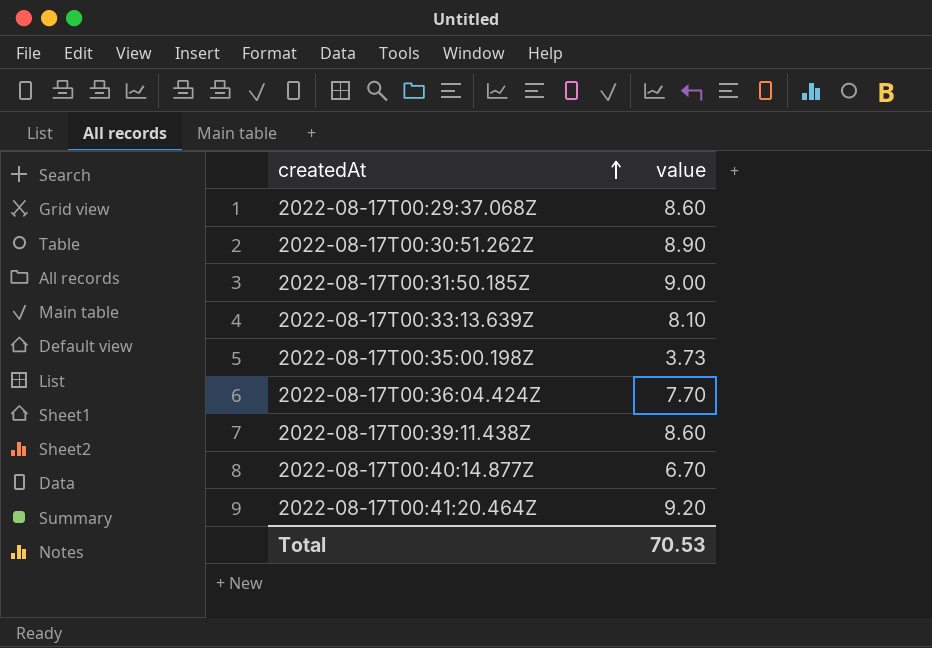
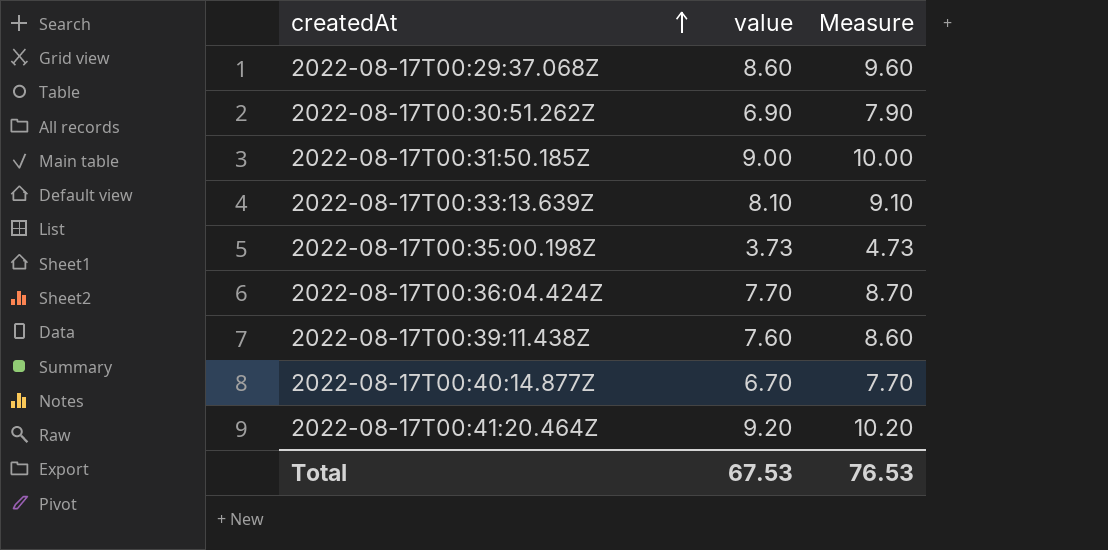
column Measure | formula: none -> [value] + 1
2022-08-17T00:30:51.262Z | value: 8.90 -> 6.90
2022-08-17T00:39:11.438Z | value: 8.60 -> 7.60
Total | value: 70.53 -> 67.53

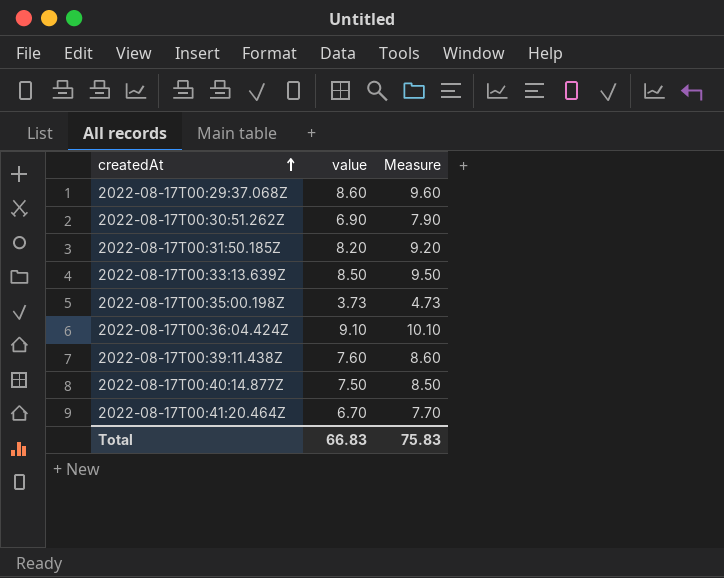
2022-08-17T00:31:50.185Z | value: 9.00 -> 8.20
2022-08-17T00:31:50.185Z | Measure: 10.00 -> 9.20
2022-08-17T00:33:13.639Z | value: 8.10 -> 8.50
2022-08-17T00:33:13.639Z | Measure: 9.10 -> 9.50
2022-08-17T00:36:04.424Z | value: 7.70 -> 9.10
2022-08-17T00:36:04.424Z | Measure: 8.70 -> 10.10
2022-08-17T00:40:14.877Z | value: 6.70 -> 7.50
2022-08-17T00:40:14.877Z | Measure: 7.70 -> 8.50
2022-08-17T00:41:20.464Z | value: 9.20 -> 6.70
2022-08-17T00:41:20.464Z | Measure: 10.20 -> 7.70
Total | value: 67.53 -> 66.83
Total | Measure: 76.53 -> 75.83

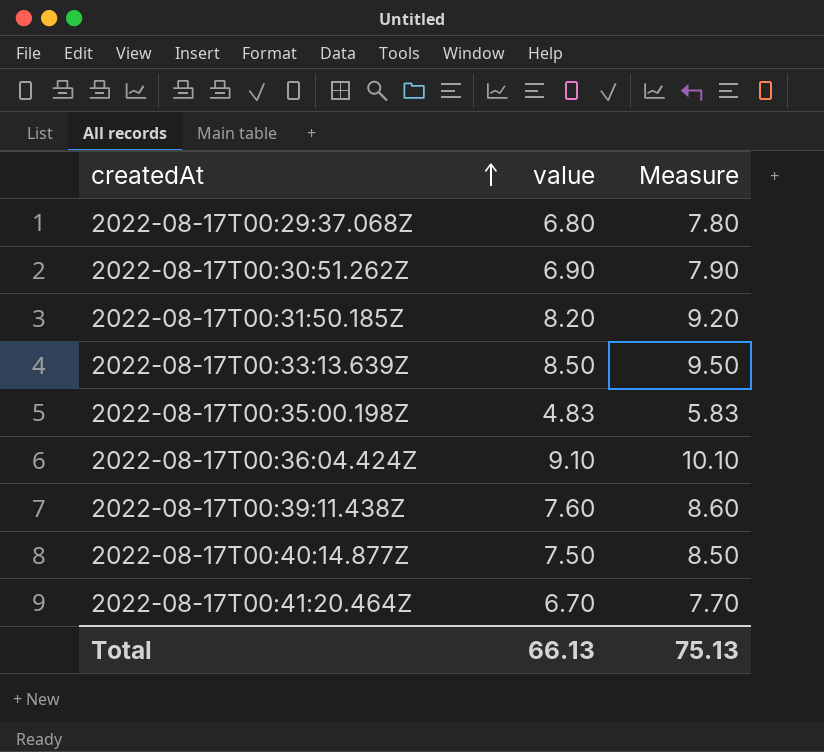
2022-08-17T00:29:37.068Z | value: 8.60 -> 6.80
2022-08-17T00:29:37.068Z | Measure: 9.60 -> 7.80
2022-08-17T00:35:00.198Z | value: 3.73 -> 4.83
2022-08-17T00:35:00.198Z | Measure: 4.73 -> 5.83
Total | value: 66.83 -> 66.13
Total | Measure: 75.83 -> 75.13

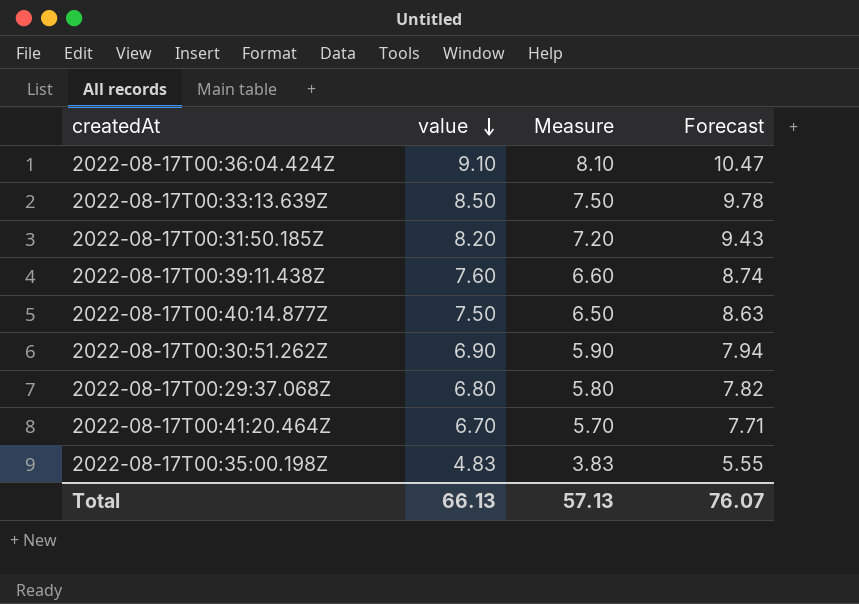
row order: createdAt ascending -> value descending
column Measure | formula: [value] + 1 -> [value] - 1
column Forecast | formula: none -> [value] * 1.15
Total | Measure: 75.13 -> 57.13

